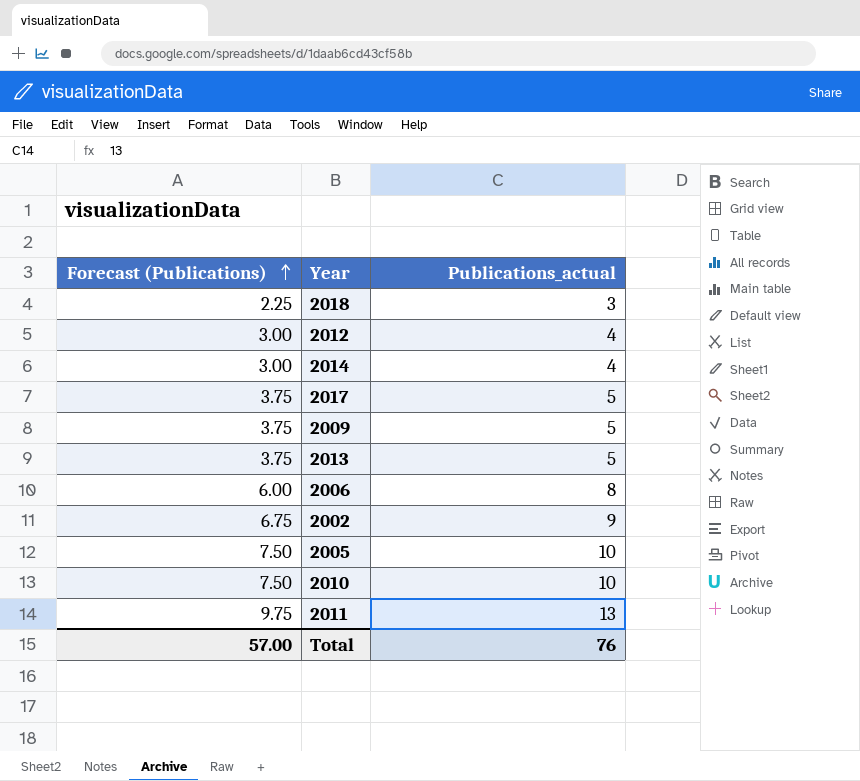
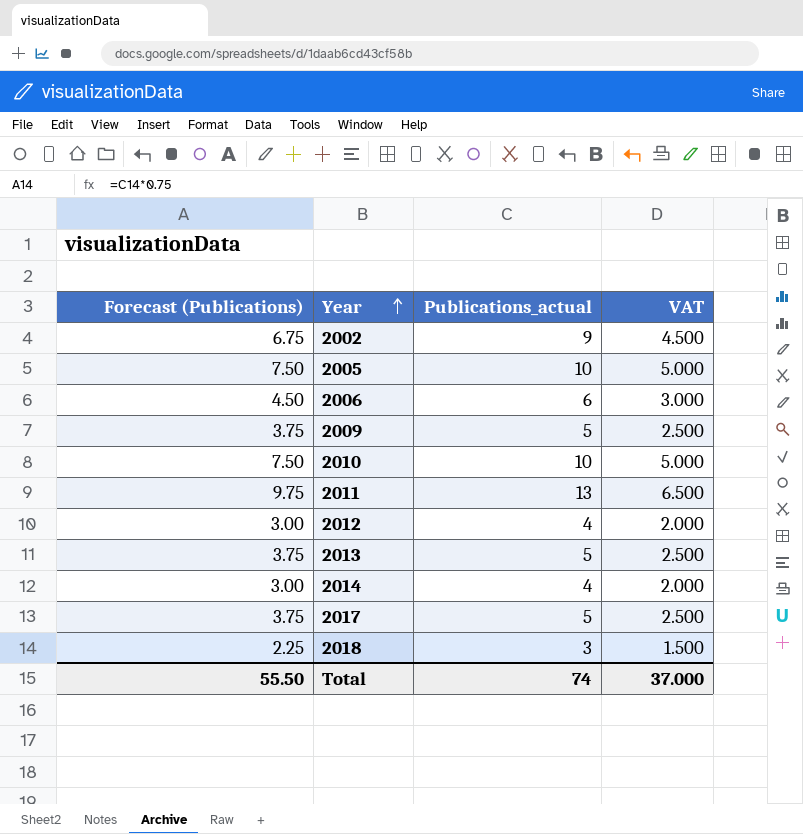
row order: Forecast (Publications) ascending -> Year ascending
column VAT | formula: none -> [Publications_actual] * 0.5
2006 | Forecast (Publications): 6.00 -> 4.50
2006 | Publications_actual: 8 -> 6
Total | Forecast (Publications): 57.00 -> 55.50
Total | Publications_actual: 76 -> 74

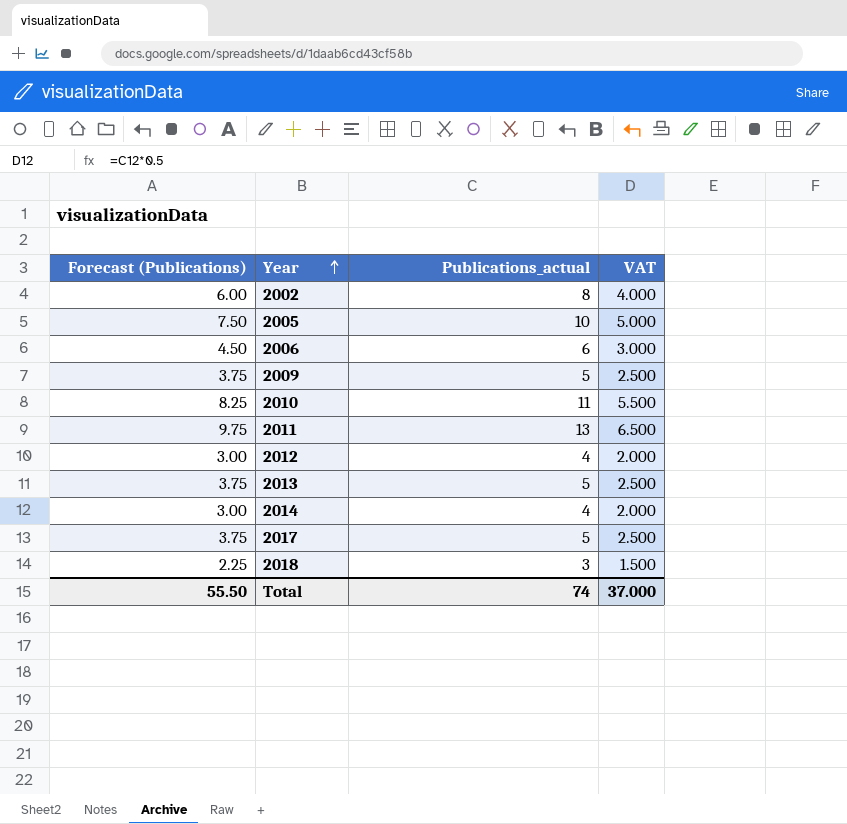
2002 | Forecast (Publications): 6.75 -> 6.00
2002 | Publications_actual: 9 -> 8
2002 | VAT: 4.500 -> 4.000
2010 | Forecast (Publications): 7.50 -> 8.25
2010 | Publications_actual: 10 -> 11
2010 | VAT: 5.000 -> 5.500

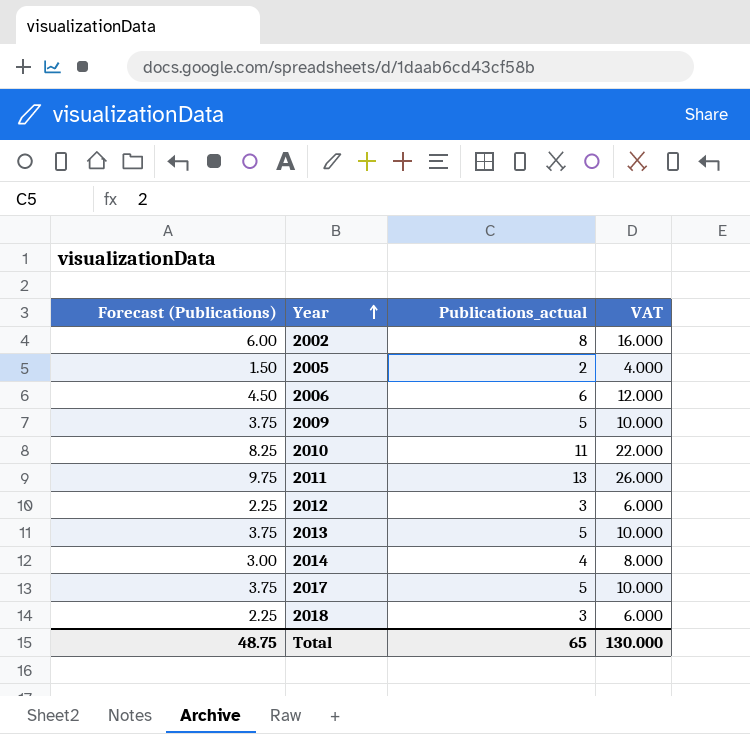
column VAT | formula: [Publications_actual] * 0.5 -> [Publications_actual] * 2
2005 | Forecast (Publications): 7.50 -> 1.50
2005 | Publications_actual: 10 -> 2
2012 | Forecast (Publications): 3.00 -> 2.25
2012 | Publications_actual: 4 -> 3
Total | Forecast (Publications): 55.50 -> 48.75
Total | Publications_actual: 74 -> 65
Total | VAT: 37.000 -> 130.000

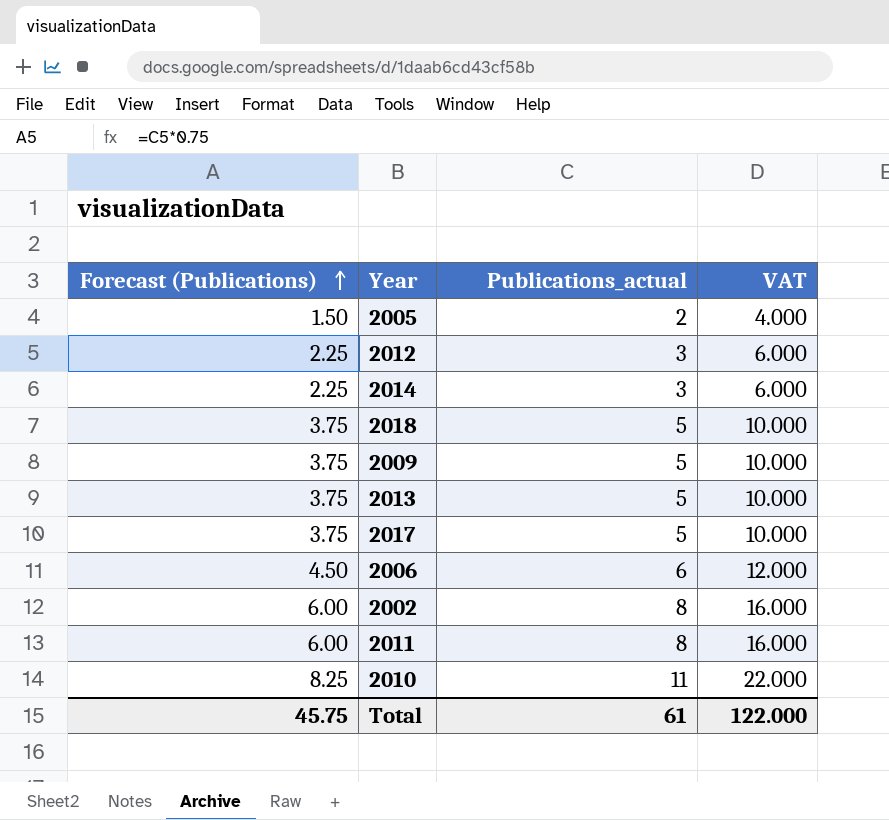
row order: Year ascending -> Forecast (Publications) ascending
2014 | Forecast (Publications): 3.00 -> 2.25
2014 | Publications_actual: 4 -> 3
2014 | VAT: 8.000 -> 6.000
2018 | Forecast (Publications): 2.25 -> 3.75
2018 | Publications_actual: 3 -> 5
2018 | VAT: 6.000 -> 10.000
2011 | Forecast (Publications): 9.75 -> 6.00
2011 | Publications_actual: 13 -> 8
2011 | VAT: 26.000 -> 16.000
Total | Forecast (Publications): 48.75 -> 45.75
Total | Publications_actual: 65 -> 61
Total | VAT: 130.000 -> 122.000

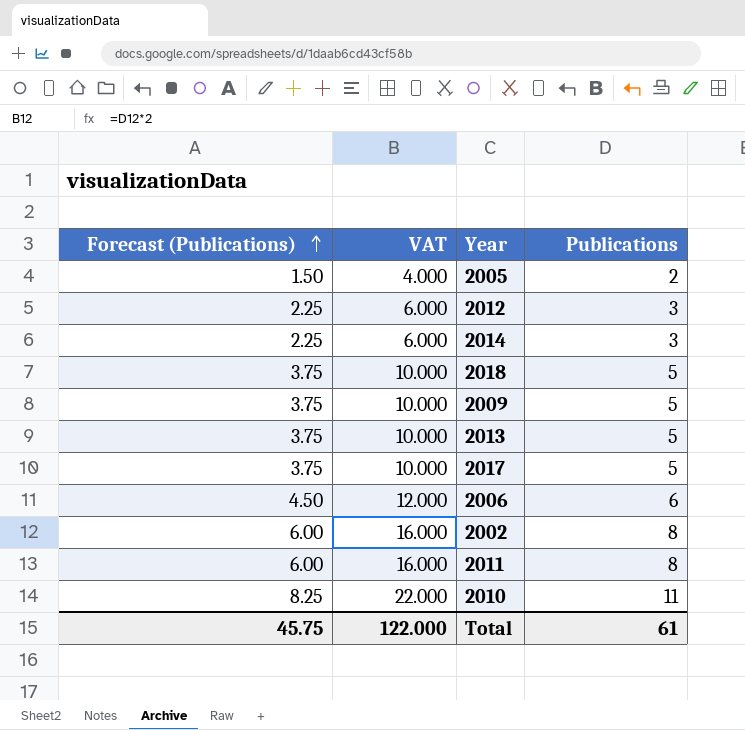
column VAT | position: 4 -> 2
column name: Publications_actual -> Publications

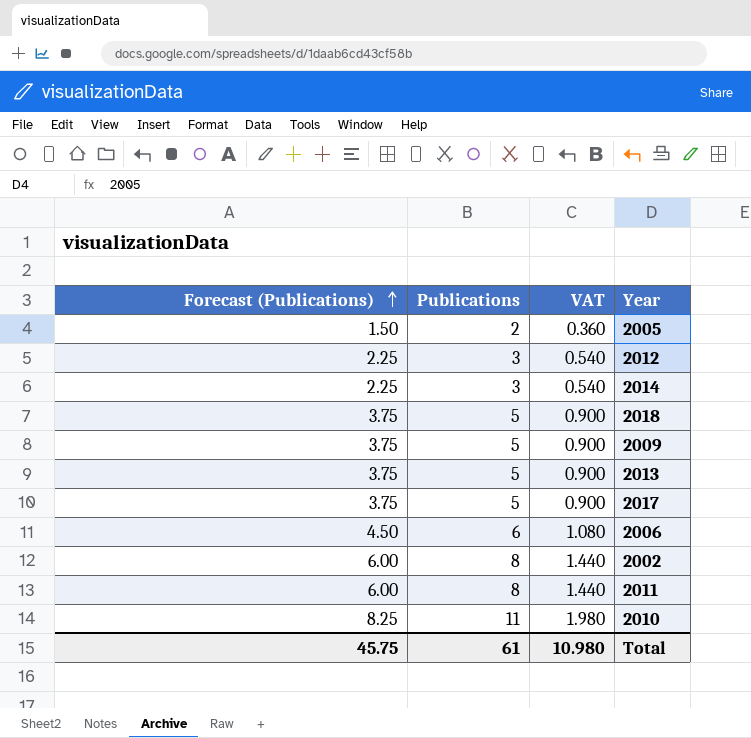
column Publications | position: 4 -> 2
column VAT | formula: [Publications] * 2 -> [Publications] * 0.18
Total | VAT: 122.000 -> 10.980

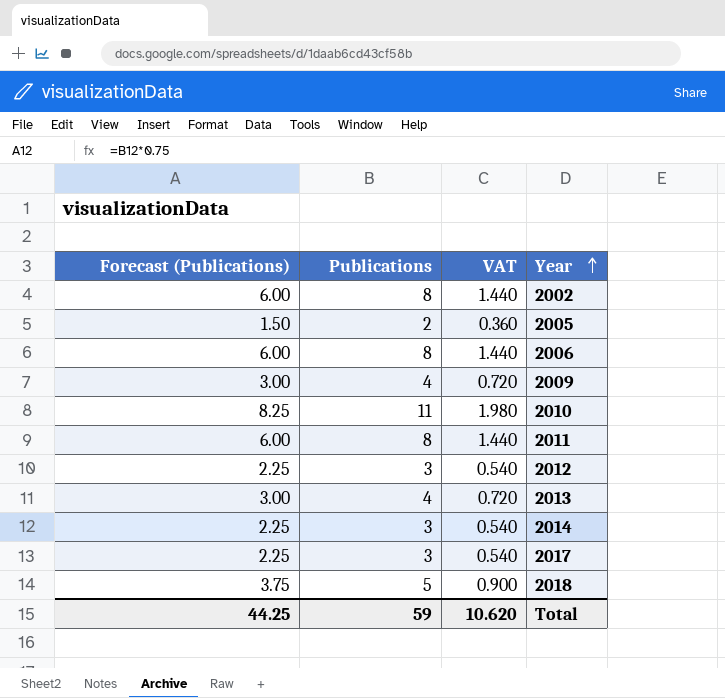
row order: Forecast (Publications) ascending -> Year ascending
2006 | Forecast (Publications): 4.50 -> 6.00
2006 | Publications: 6 -> 8
2006 | VAT: 1.080 -> 1.440
2009 | Forecast (Publications): 3.75 -> 3.00
2009 | Publications: 5 -> 4
2009 | VAT: 0.900 -> 0.720
2013 | Forecast (Publications): 3.75 -> 3.00
2013 | Publications: 5 -> 4
2013 | VAT: 0.900 -> 0.720
2017 | Forecast (Publications): 3.75 -> 2.25
2017 | Publications: 5 -> 3
2017 | VAT: 0.900 -> 0.540
Total | Forecast (Publications): 45.75 -> 44.25
Total | Publications: 61 -> 59
Total | VAT: 10.980 -> 10.620

